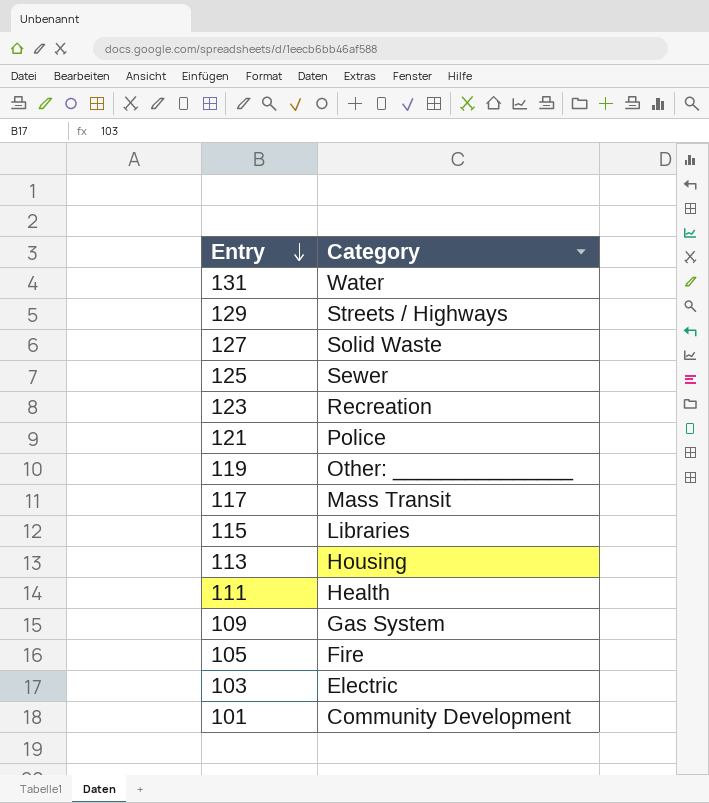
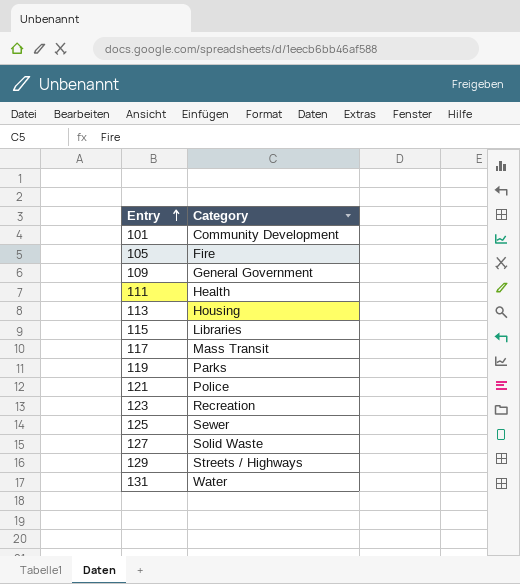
row order: Entry descending -> Entry ascending
row 103: Electric -> none
109 | Category: Gas System -> General Government
119 | Category: Other: _______________ -> Parks

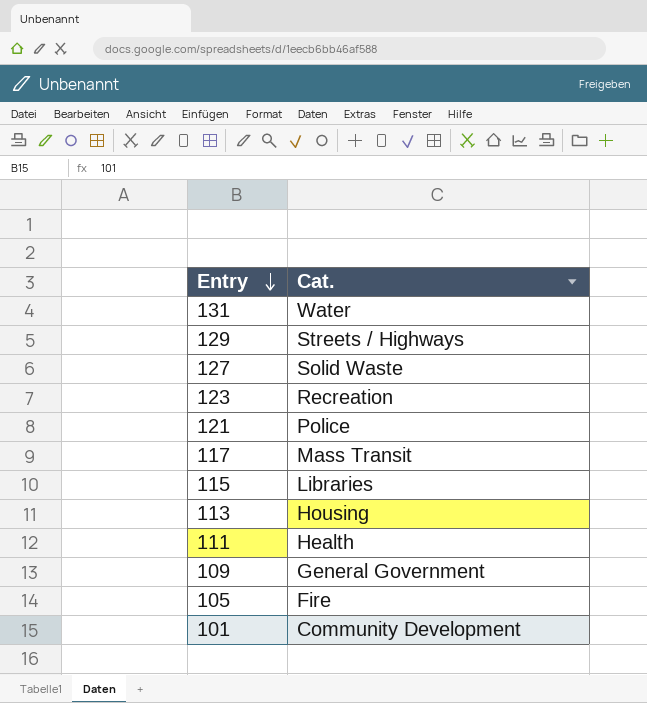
row order: Entry ascending -> Entry descending
column name: Category -> Cat.
row 119: Parks -> none
row 125: Sewer -> none

